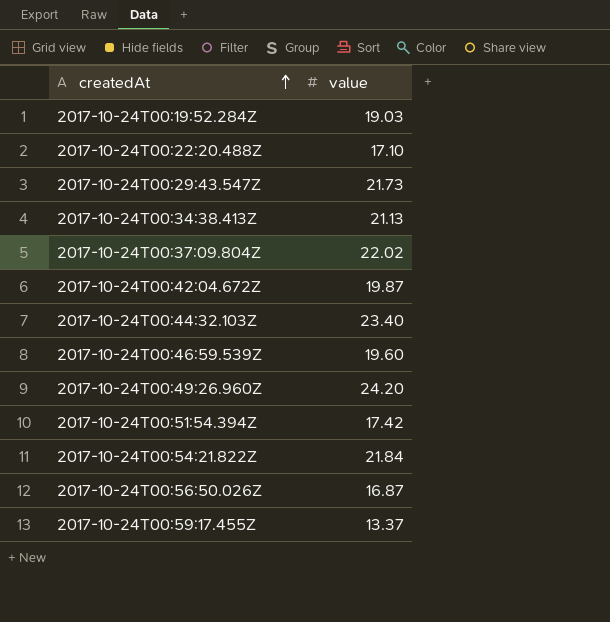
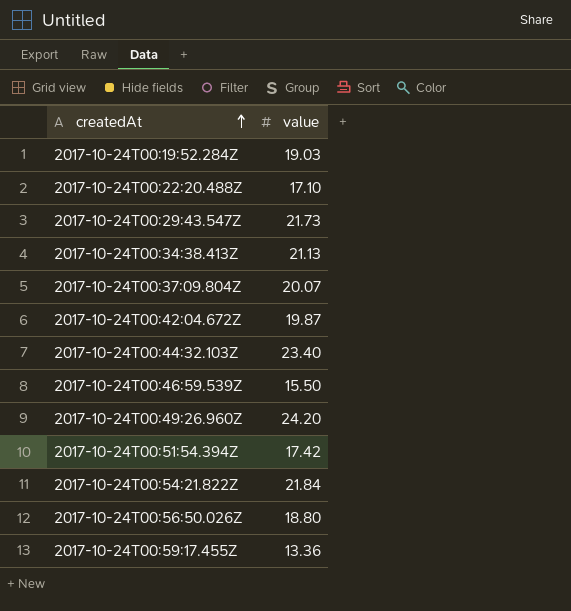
2017-10-24T00:37:09.804Z | value: 22.02 -> 20.07
2017-10-24T00:46:59.539Z | value: 19.60 -> 15.50
2017-10-24T00:56:50.026Z | value: 16.87 -> 18.80
2017-10-24T00:59:17.455Z | value: 13.37 -> 13.36

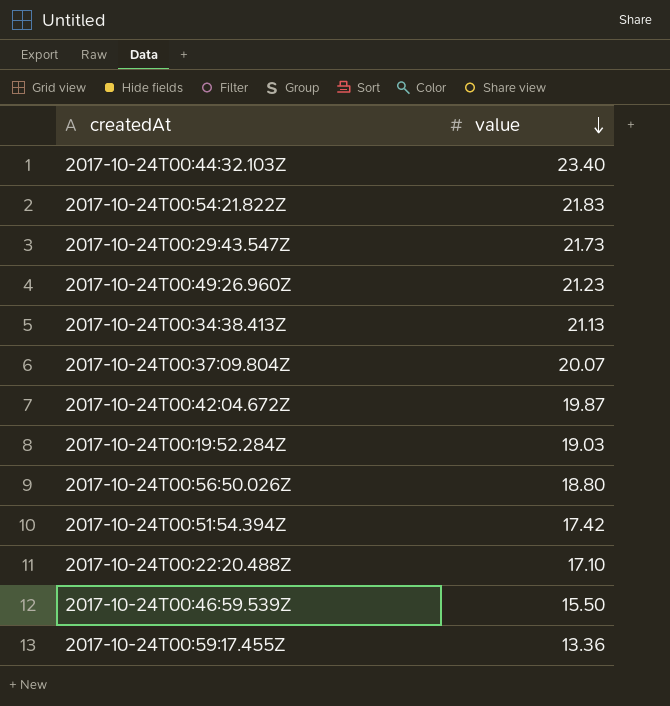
row order: createdAt ascending -> value descending
2017-10-24T00:54:21.822Z | value: 21.84 -> 21.83
2017-10-24T00:49:26.960Z | value: 24.20 -> 21.23

